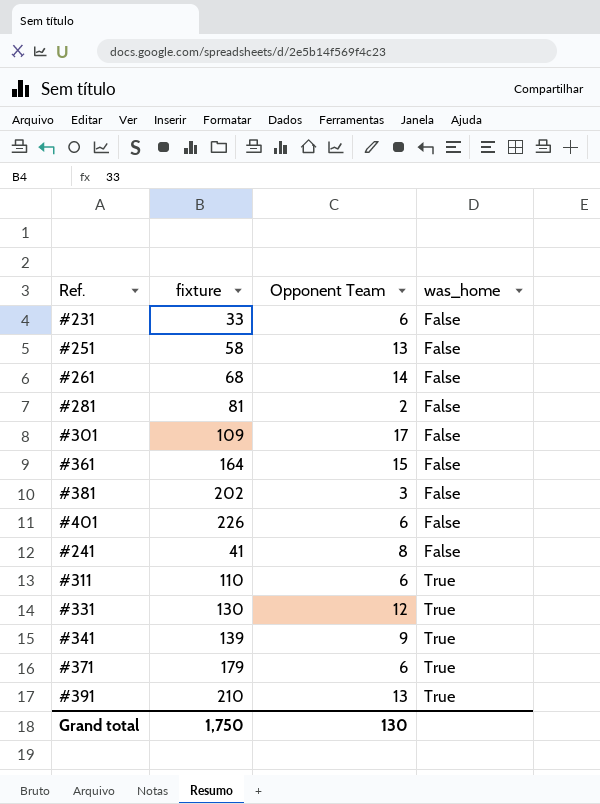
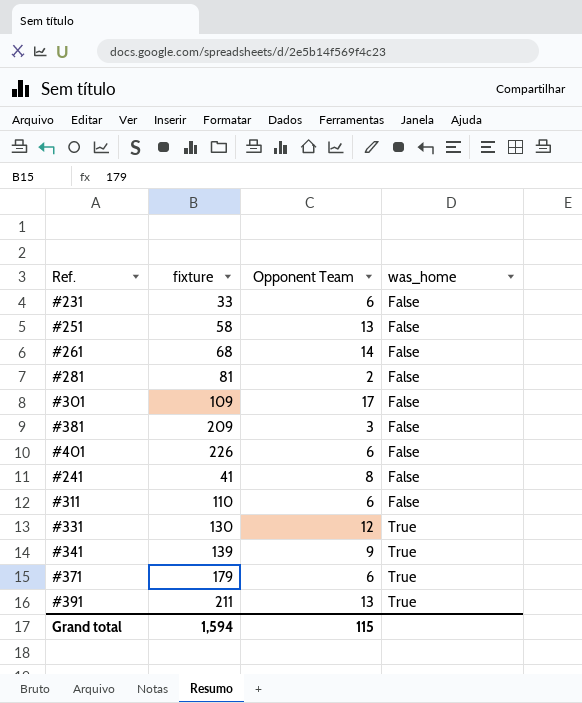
row #361: 164 | 15 | False -> none
#381 | fixture: 202 -> 209
#311 | was_home: True -> False
#391 | fixture: 210 -> 211
Grand total | fixture: 1,750 -> 1,594
Grand total | Opponent Team: 130 -> 115

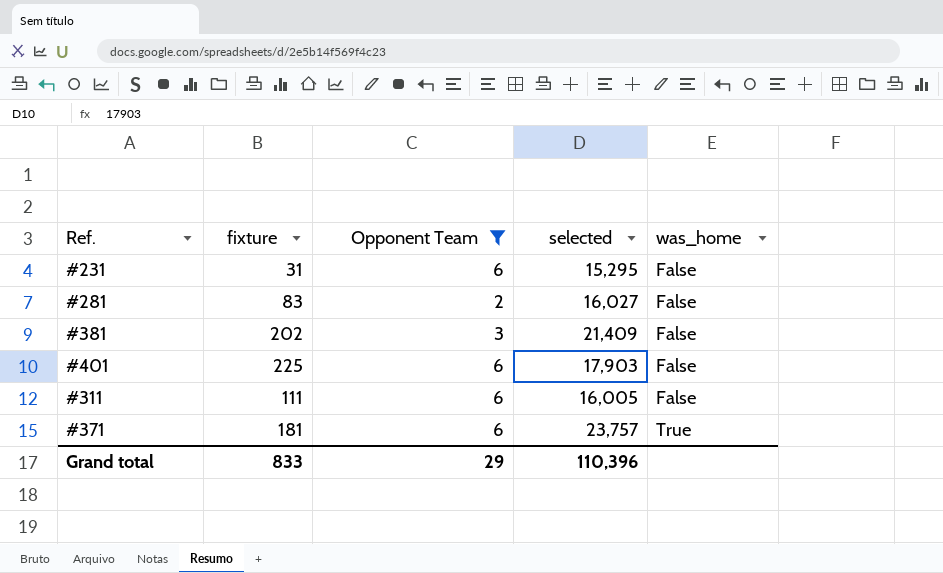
filter: none -> Opponent Team <= 6
column selected | position: none -> 4
#231 | fixture: 33 -> 31
#281 | fixture: 81 -> 83
#381 | fixture: 209 -> 202
#401 | fixture: 226 -> 225
#311 | fixture: 110 -> 111
#371 | fixture: 179 -> 181
Grand total | fixture: 1,594 -> 833
Grand total | Opponent Team: 115 -> 29

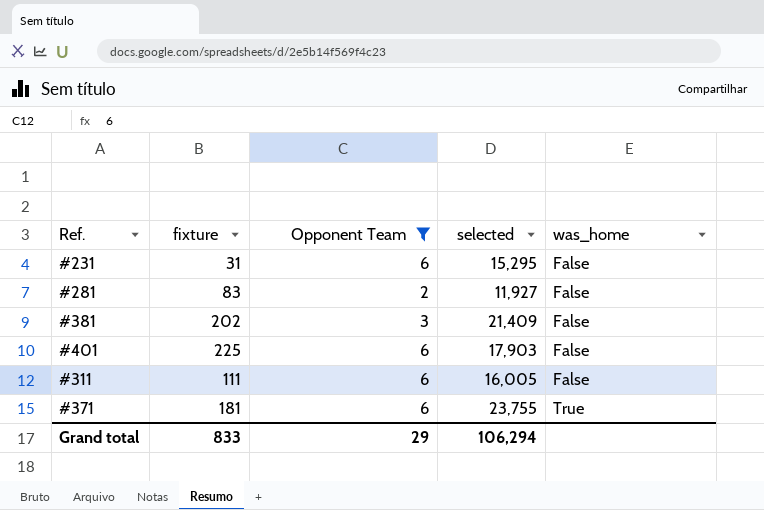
#281 | selected: 16,027 -> 11,927
#371 | selected: 23,757 -> 23,755
Grand total | selected: 110,396 -> 106,294

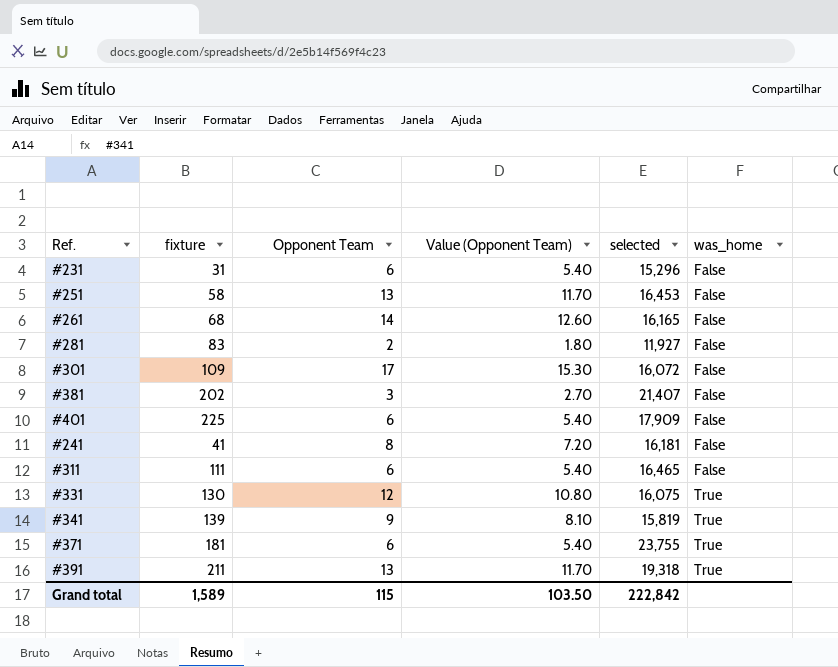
filter: Opponent Team <= 6 -> none
column Value (Opponent Team) | formula: none -> [Opponent Team] * 0.9
#231 | selected: 15,295 -> 15,296
#381 | selected: 21,409 -> 21,407
#401 | selected: 17,903 -> 17,909
#311 | selected: 16,005 -> 16,465
Grand total | fixture: 833 -> 1,589
Grand total | Opponent Team: 29 -> 115
Grand total | selected: 106,294 -> 222,842

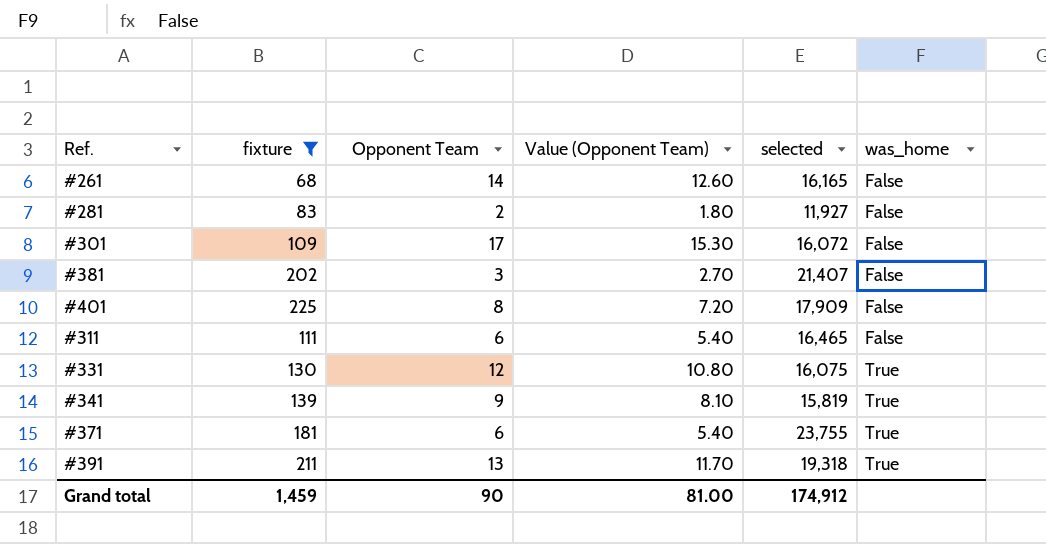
filter: none -> fixture >= 68
#401 | Opponent Team: 6 -> 8
#401 | Value (Opponent Team): 5.40 -> 7.20
Grand total | fixture: 1,589 -> 1,459
Grand total | Opponent Team: 115 -> 90
Grand total | Value (Opponent Team): 103.50 -> 81.00
Grand total | selected: 222,842 -> 174,912

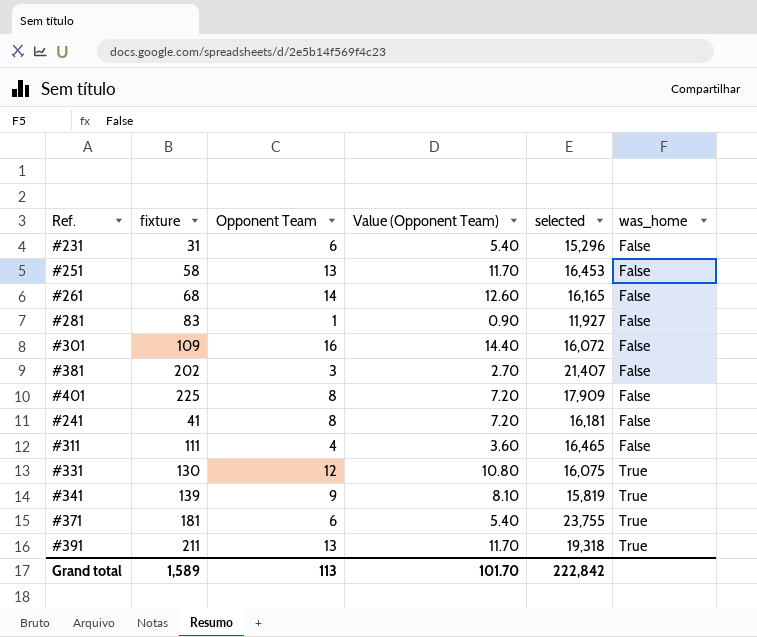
filter: fixture >= 68 -> none
#281 | Opponent Team: 2 -> 1
#281 | Value (Opponent Team): 1.80 -> 0.90
#301 | Opponent Team: 17 -> 16
#301 | Value (Opponent Team): 15.30 -> 14.40
#311 | Opponent Team: 6 -> 4
#311 | Value (Opponent Team): 5.40 -> 3.60
Grand total | fixture: 1,459 -> 1,589
Grand total | Opponent Team: 90 -> 113
Grand total | Value (Opponent Team): 81.00 -> 101.70
Grand total | selected: 174,912 -> 222,842

